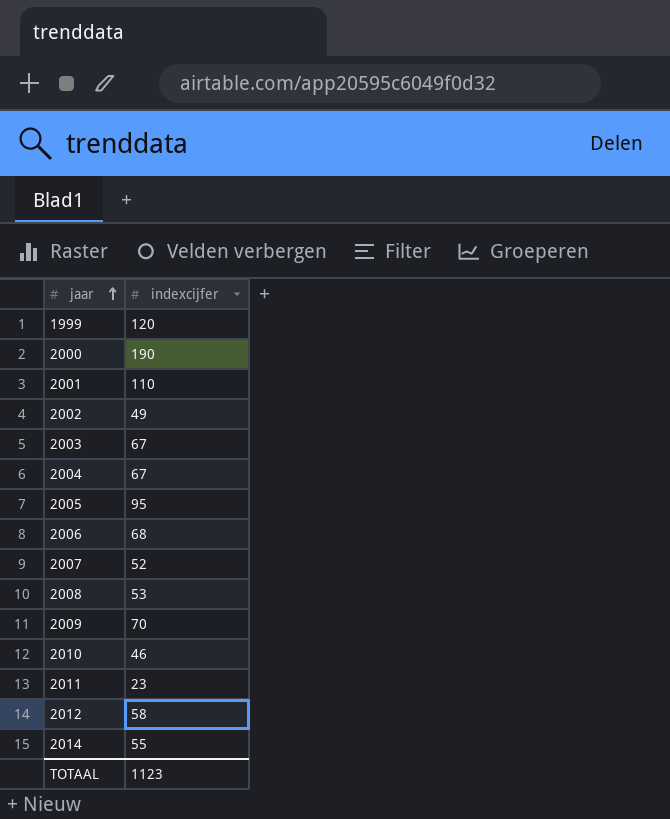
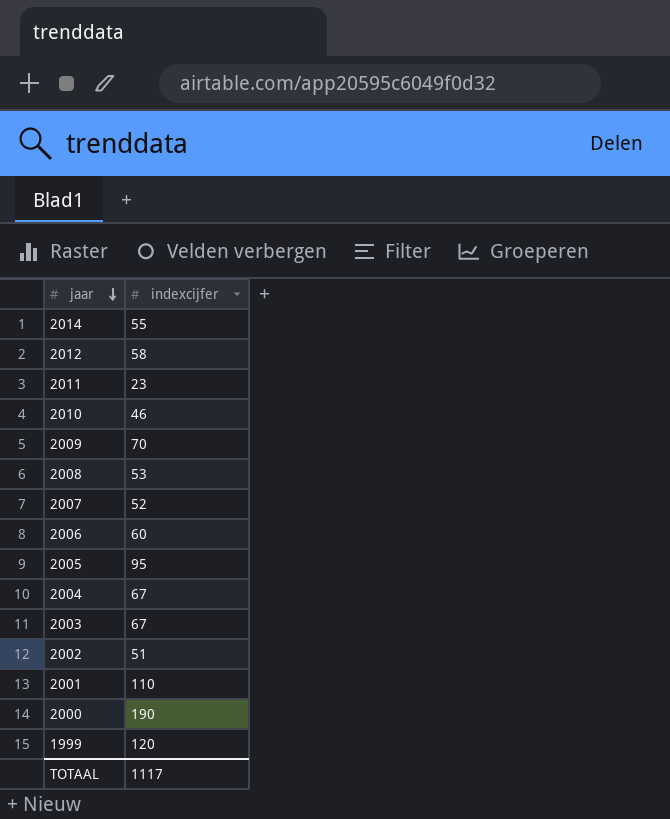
row order: jaar ascending -> jaar descending
2006 | indexcijfer: 68 -> 60
2002 | indexcijfer: 49 -> 51
TOTAAL | indexcijfer: 1123 -> 1117

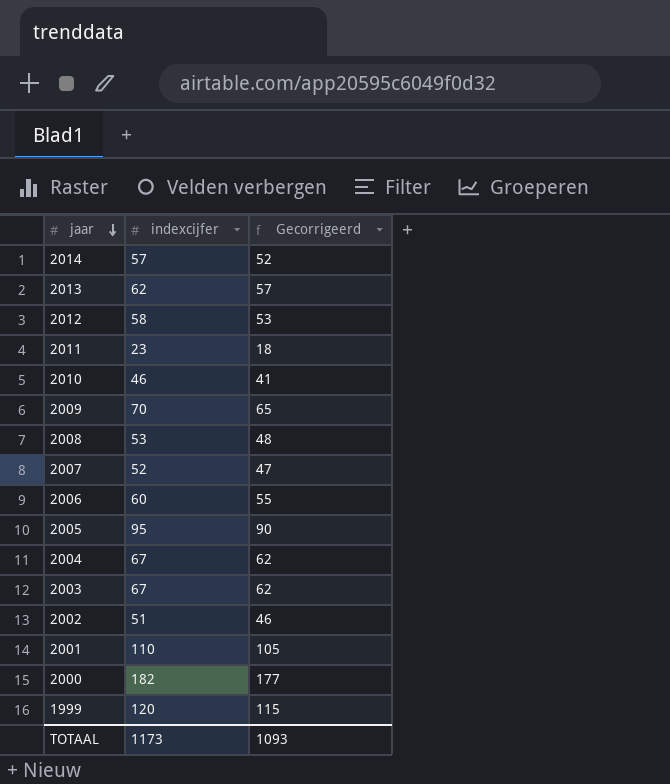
column Gecorrigeerd | formula: none -> [indexcijfer] - 5
2014 | indexcijfer: 55 -> 57
row 2013: none -> 62 | 57
2000 | indexcijfer: 190 -> 182
TOTAAL | indexcijfer: 1117 -> 1173

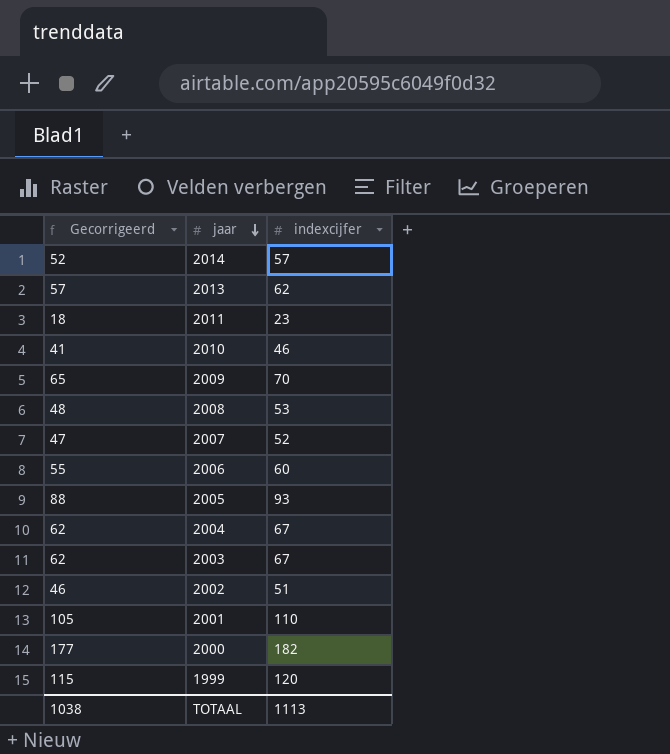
column Gecorrigeerd | position: 3 -> 1
row 2012: 58 | 53 -> none
2005 | Gecorrigeerd: 90 -> 88
2005 | indexcijfer: 95 -> 93
TOTAAL | Gecorrigeerd: 1093 -> 1038
TOTAAL | indexcijfer: 1173 -> 1113

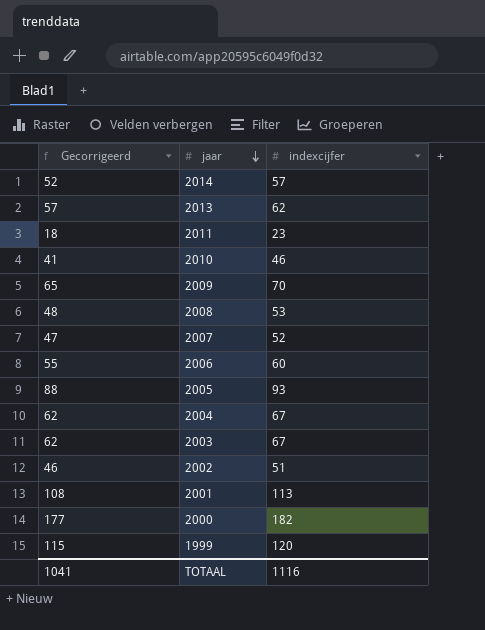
2001 | Gecorrigeerd: 105 -> 108
2001 | indexcijfer: 110 -> 113
TOTAAL | Gecorrigeerd: 1038 -> 1041
TOTAAL | indexcijfer: 1113 -> 1116

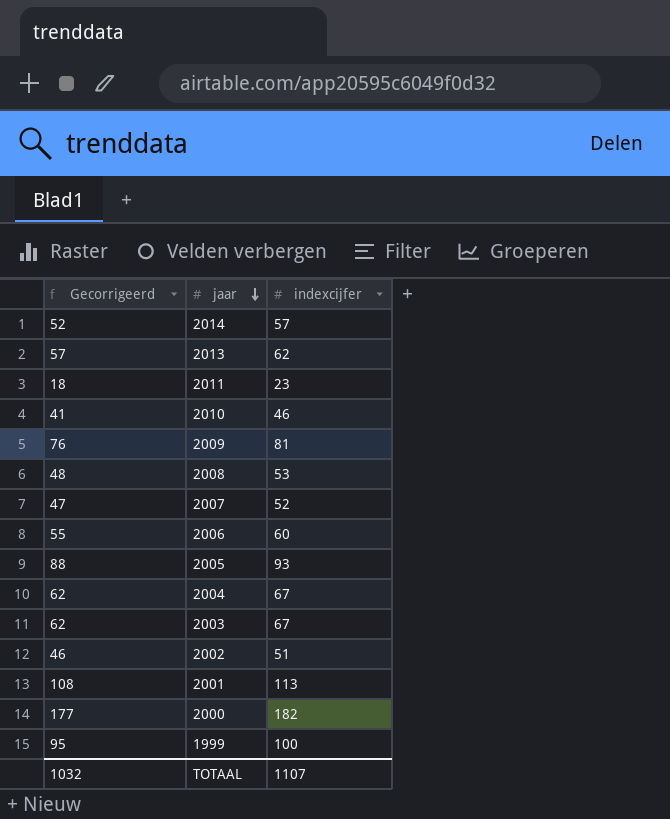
2009 | Gecorrigeerd: 65 -> 76
2009 | indexcijfer: 70 -> 81
1999 | Gecorrigeerd: 115 -> 95
1999 | indexcijfer: 120 -> 100
TOTAAL | Gecorrigeerd: 1041 -> 1032
TOTAAL | indexcijfer: 1116 -> 1107

